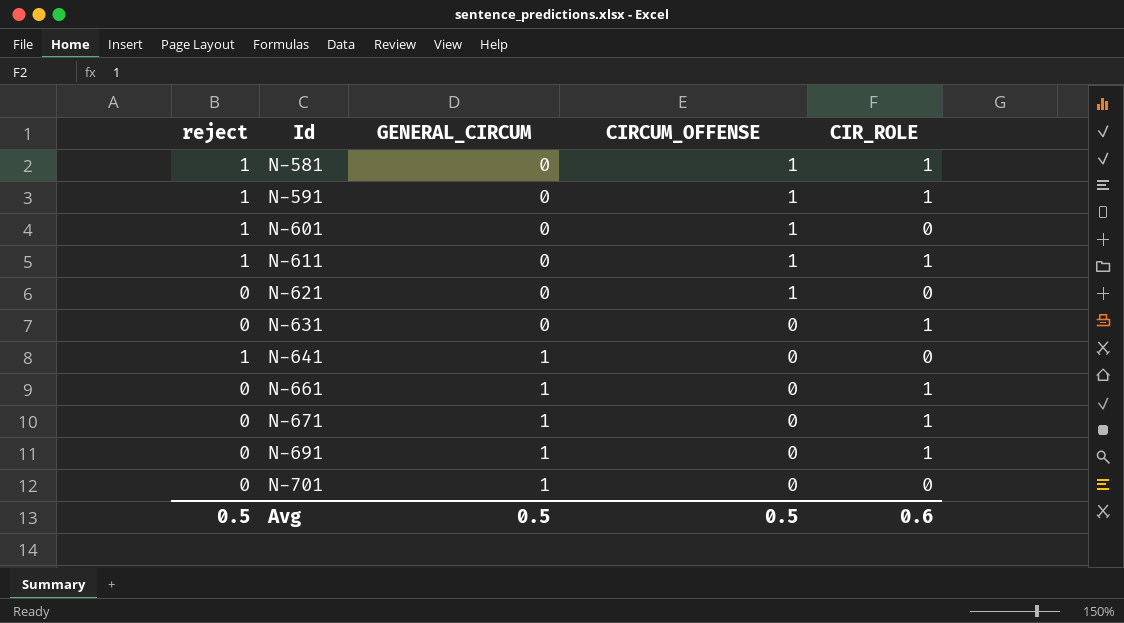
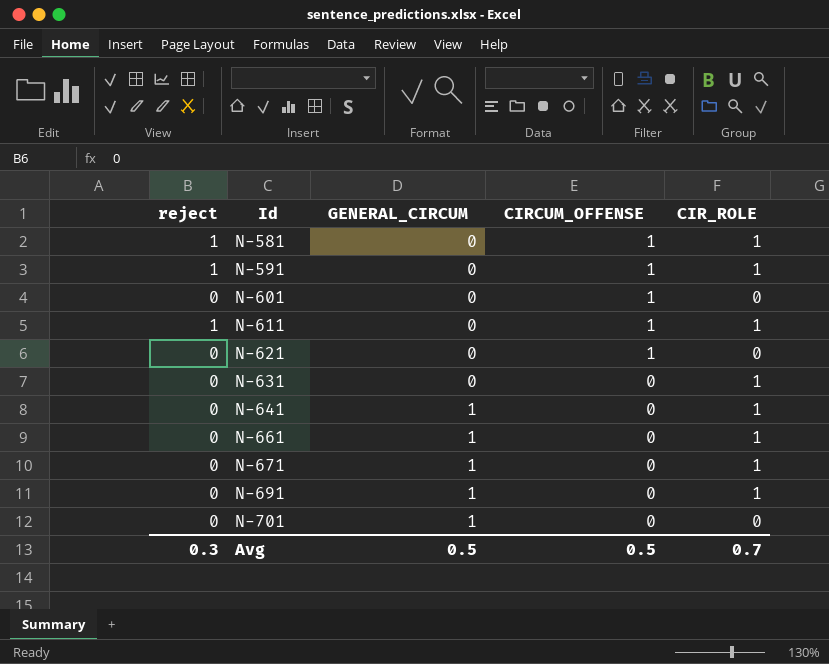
N-601 | reject: 1 -> 0
N-641 | reject: 1 -> 0
N-641 | CIR_ROLE: 0 -> 1
Avg | reject: 0.5 -> 0.3
Avg | CIR_ROLE: 0.6 -> 0.7

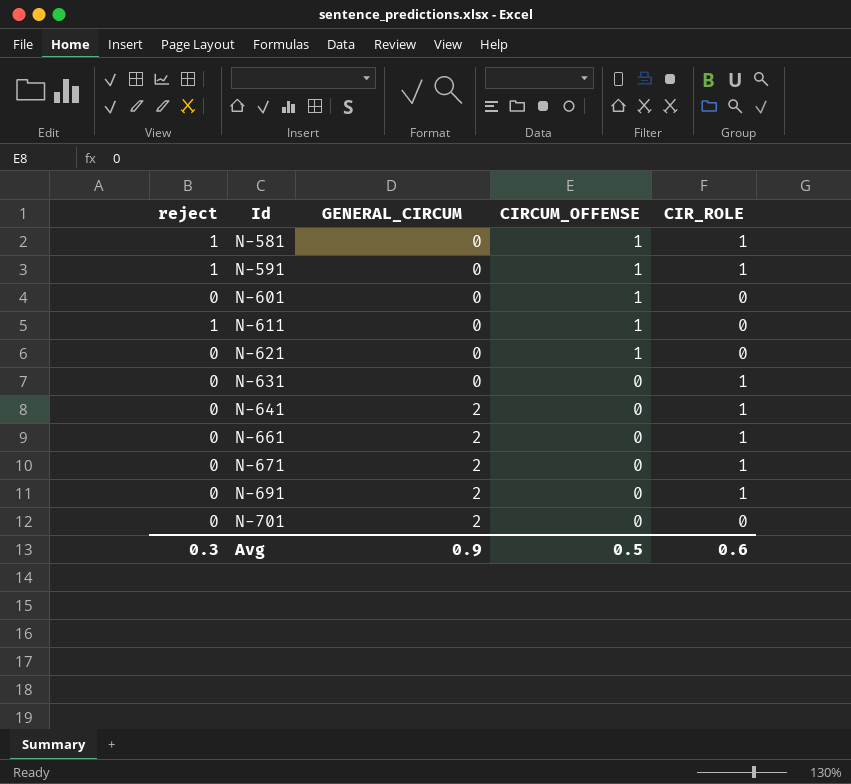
N-611 | CIR_ROLE: 1 -> 0
N-641 | GENERAL_CIRCUM: 1 -> 2
N-661 | GENERAL_CIRCUM: 1 -> 2
N-671 | GENERAL_CIRCUM: 1 -> 2
N-691 | GENERAL_CIRCUM: 1 -> 2
N-701 | GENERAL_CIRCUM: 1 -> 2
Avg | GENERAL_CIRCUM: 0.5 -> 0.9
Avg | CIR_ROLE: 0.7 -> 0.6

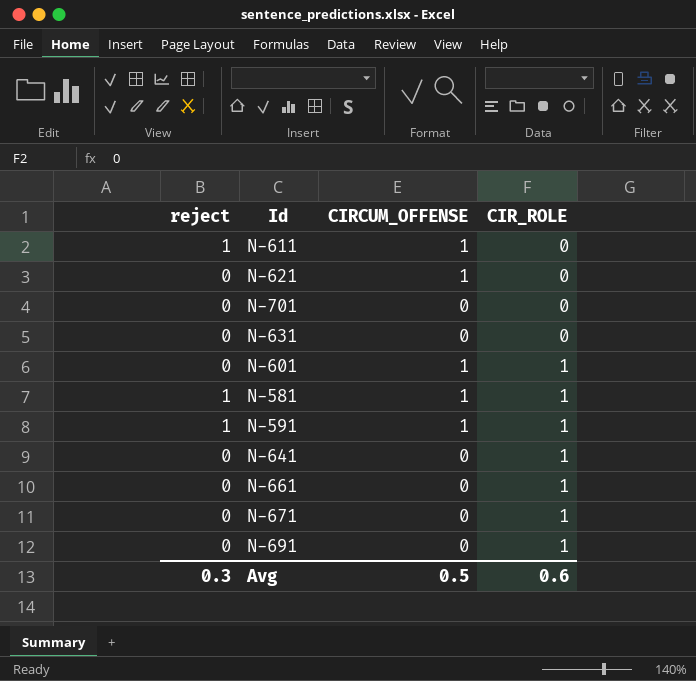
row order: Id ascending -> CIR_ROLE ascending
column GENERAL_CIRCUM | position: 3 -> none
N-631 | CIR_ROLE: 1 -> 0
N-601 | CIR_ROLE: 0 -> 1

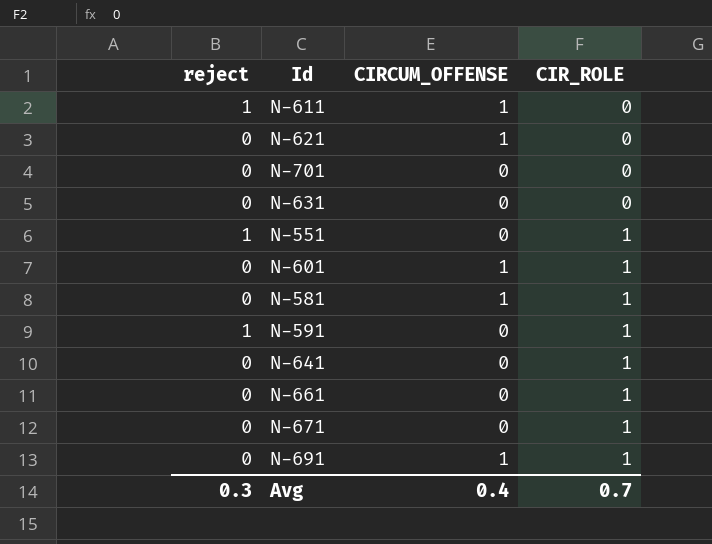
row N-551: none -> 1 | 0 | 1
N-581 | reject: 1 -> 0
N-591 | CIRCUM_OFFENSE: 1 -> 0
N-691 | CIRCUM_OFFENSE: 0 -> 1
Avg | CIRCUM_OFFENSE: 0.5 -> 0.4
Avg | CIR_ROLE: 0.6 -> 0.7

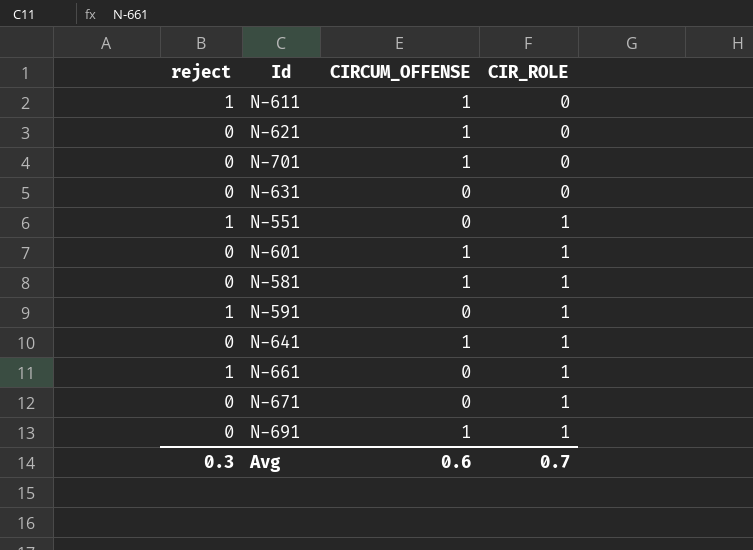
N-701 | CIRCUM_OFFENSE: 0 -> 1
N-641 | CIRCUM_OFFENSE: 0 -> 1
N-661 | reject: 0 -> 1
Avg | CIRCUM_OFFENSE: 0.4 -> 0.6

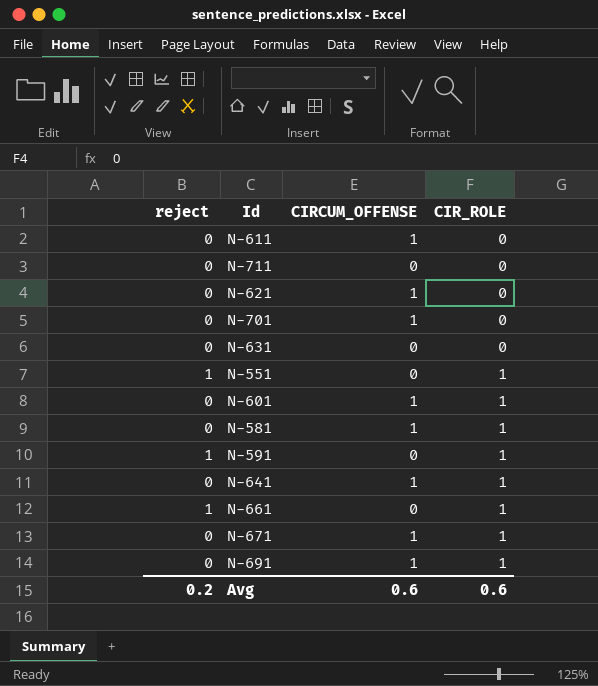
N-611 | reject: 1 -> 0
row N-711: none -> 0 | 0 | 0
N-671 | CIRCUM_OFFENSE: 0 -> 1
Avg | reject: 0.3 -> 0.2
Avg | CIR_ROLE: 0.7 -> 0.6

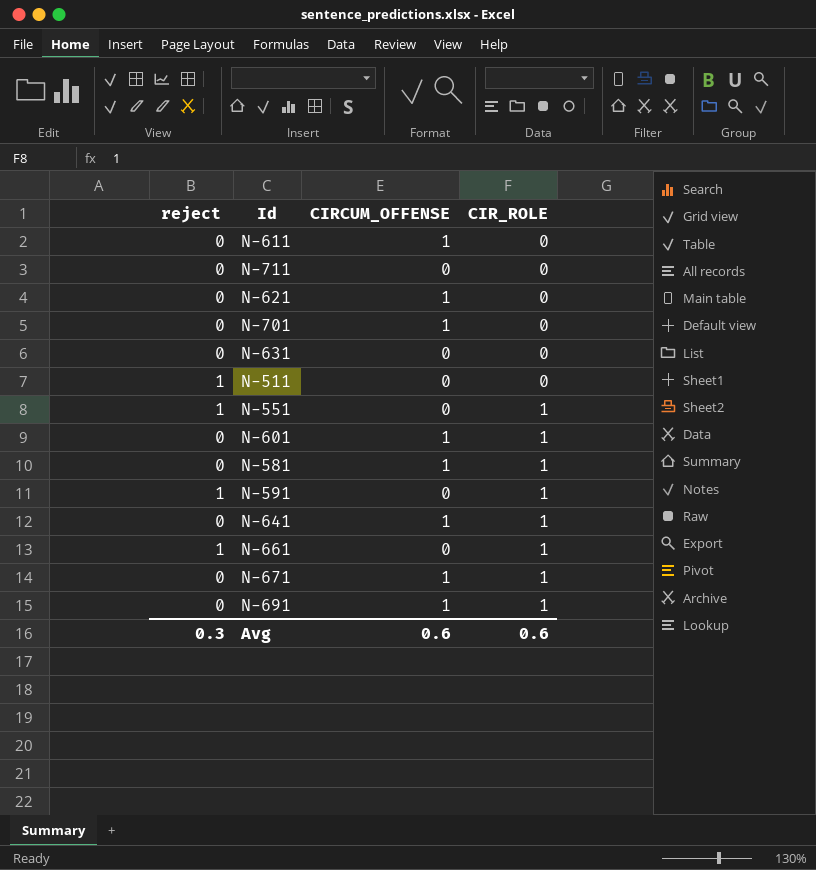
row N-511: none -> 1 | 0 | 0
Avg | reject: 0.2 -> 0.3

